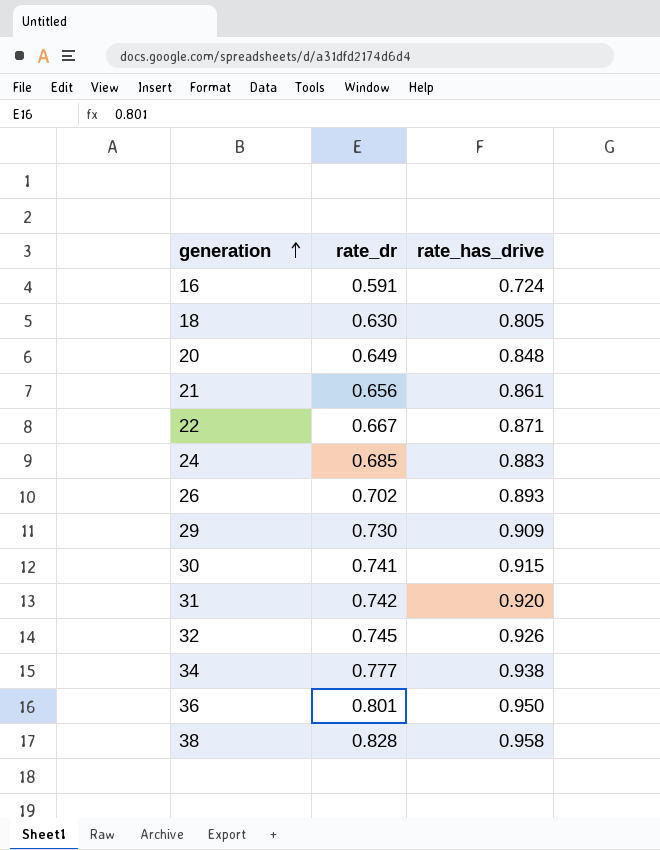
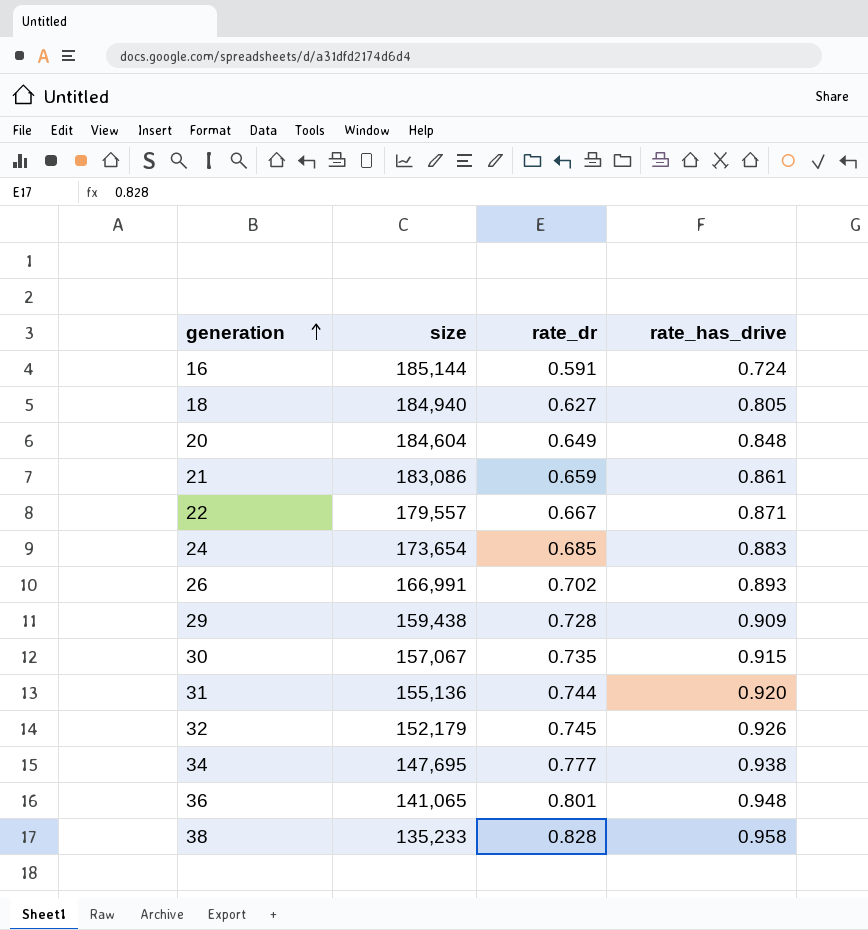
column size | position: none -> 2
18 | rate_dr: 0.630 -> 0.627
21 | rate_dr: 0.656 -> 0.659
29 | rate_dr: 0.730 -> 0.728
30 | rate_dr: 0.741 -> 0.735
31 | rate_dr: 0.742 -> 0.744
36 | rate_has_drive: 0.950 -> 0.948

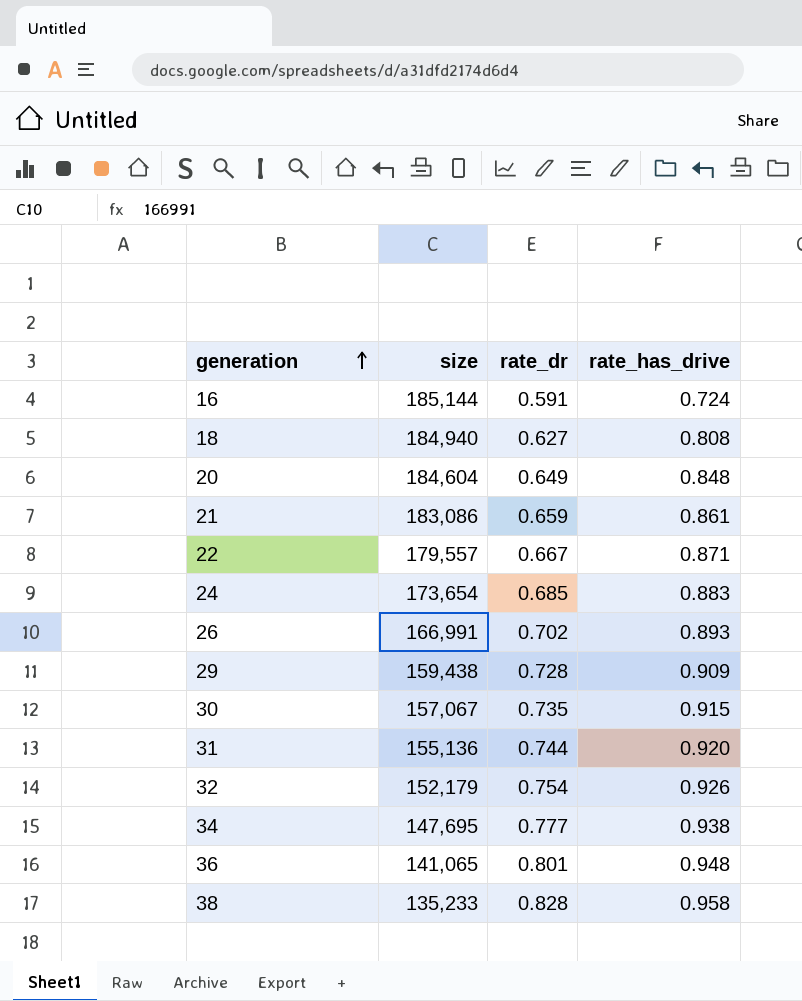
18 | rate_has_drive: 0.805 -> 0.808
32 | rate_dr: 0.745 -> 0.754

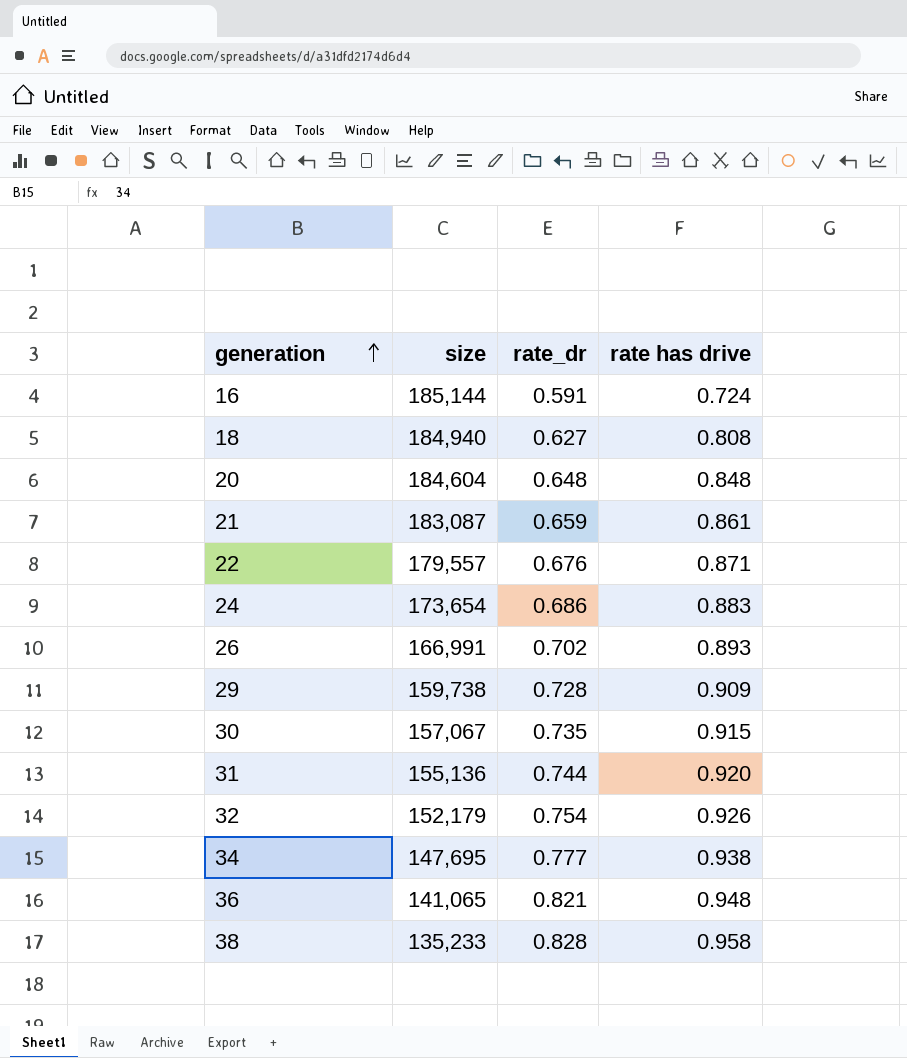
column name: rate_has_drive -> rate has drive
20 | rate_dr: 0.649 -> 0.648
21 | size: 183,086 -> 183,087
22 | rate_dr: 0.667 -> 0.676
24 | rate_dr: 0.685 -> 0.686
29 | size: 159,438 -> 159,738
36 | rate_dr: 0.801 -> 0.821

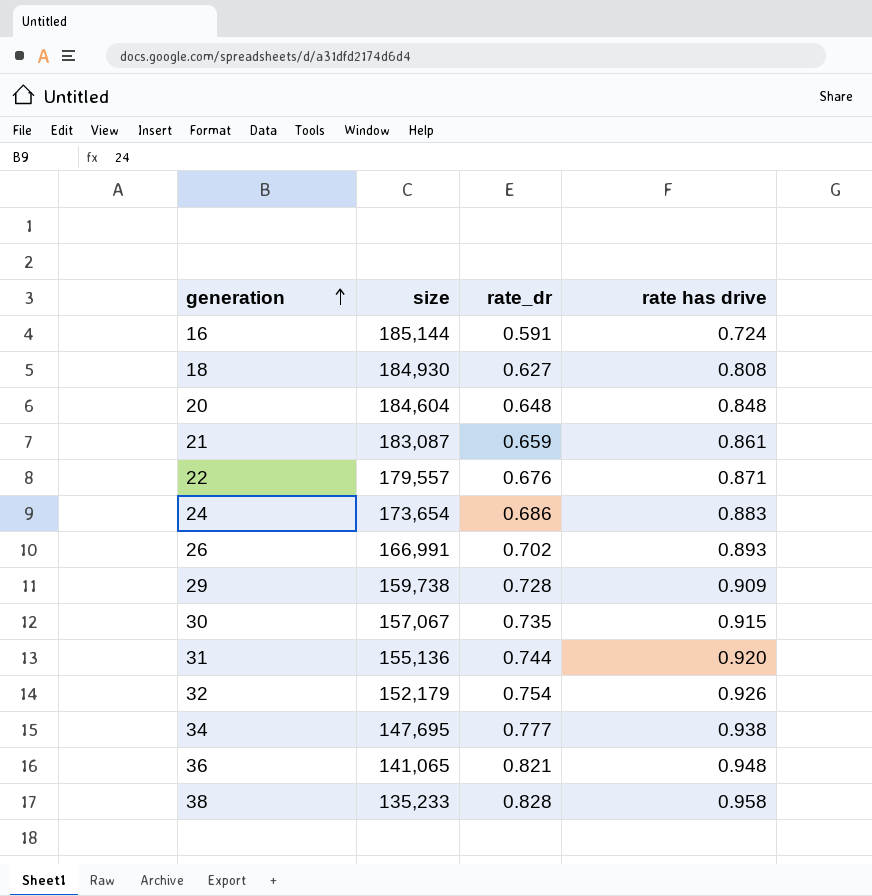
18 | size: 184,940 -> 184,930

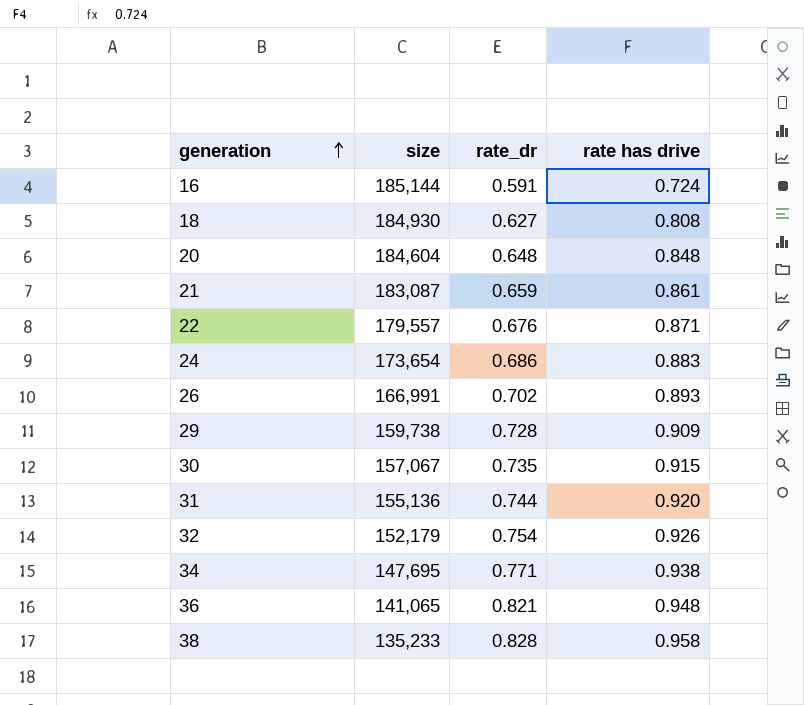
34 | rate_dr: 0.777 -> 0.771

